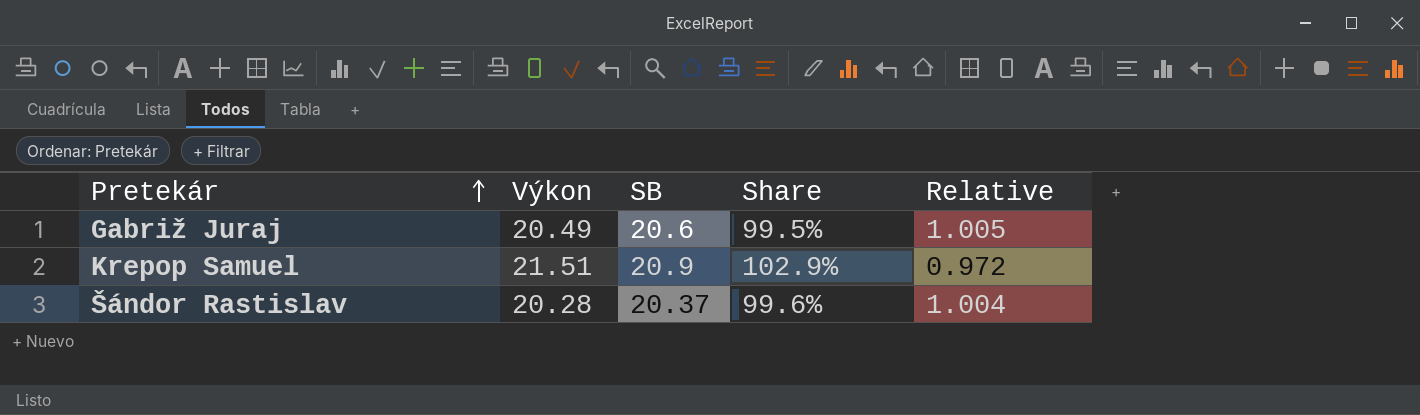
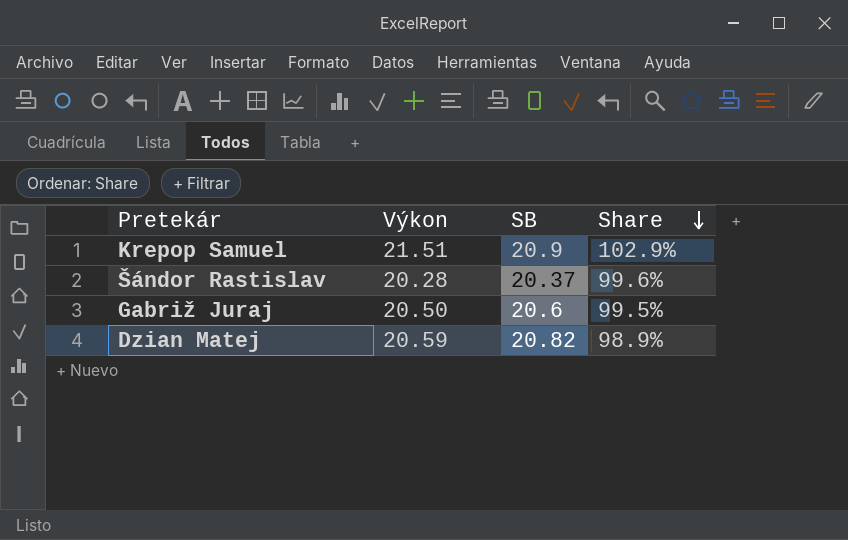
row order: Pretekár ascending -> Share descending
column Relative | formula: [SB] / [Výkon] -> none
Gabriž Juraj | Výkon: 20.49 -> 20.50
row Dzian Matej: none -> 20.59 | 20.82 | 98.9%

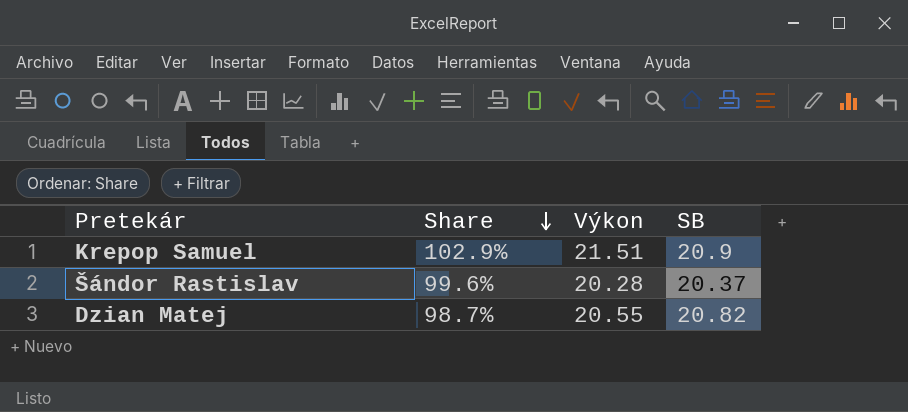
column Share | position: 4 -> 2
row Gabriž Juraj: 20.50 | 20.6 | 99.5% -> none
Dzian Matej | Share: 98.9% -> 98.7%
Dzian Matej | Výkon: 20.59 -> 20.55

